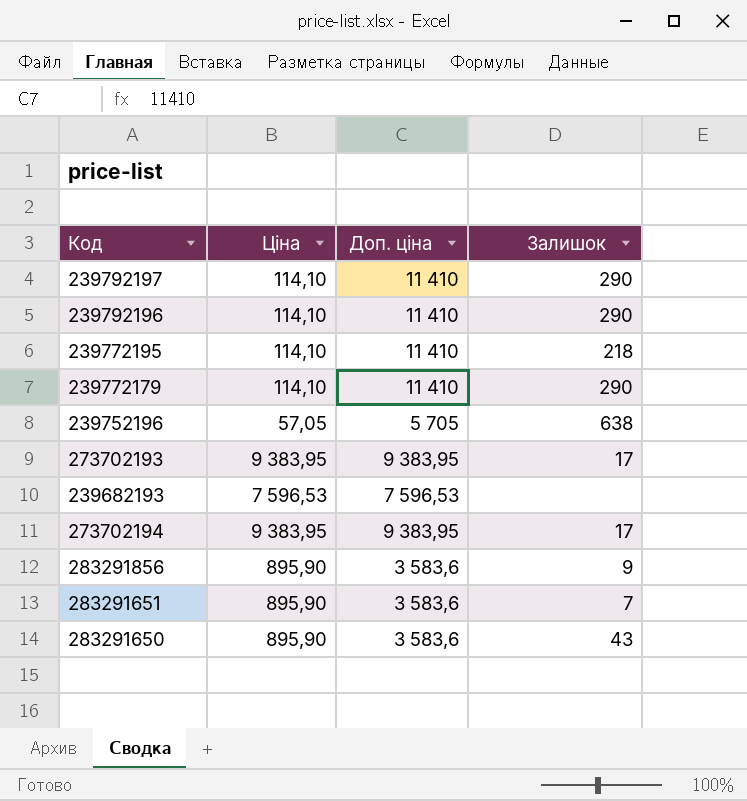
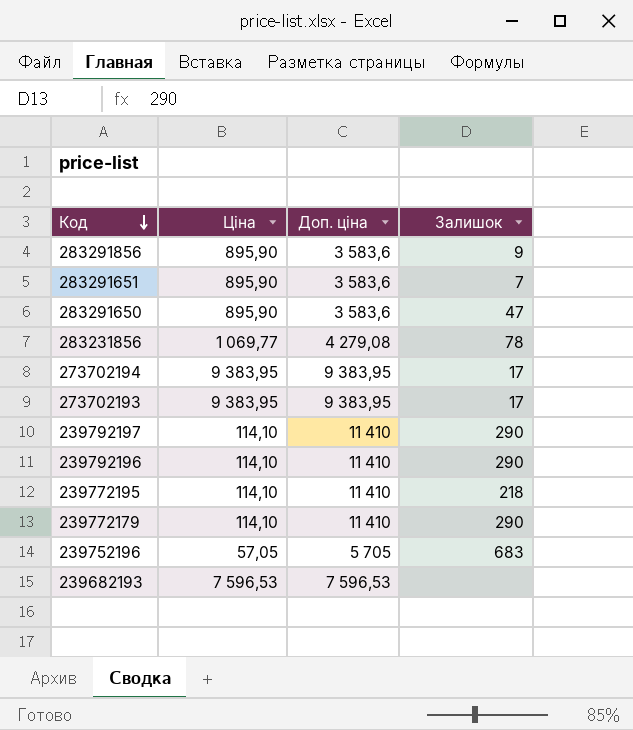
row order: none -> Код descending
283291650 | Залишок: 43 -> 47
row 283231856: none -> 1 069,77 | 4 279,08 | 78
239752196 | Залишок: 638 -> 683

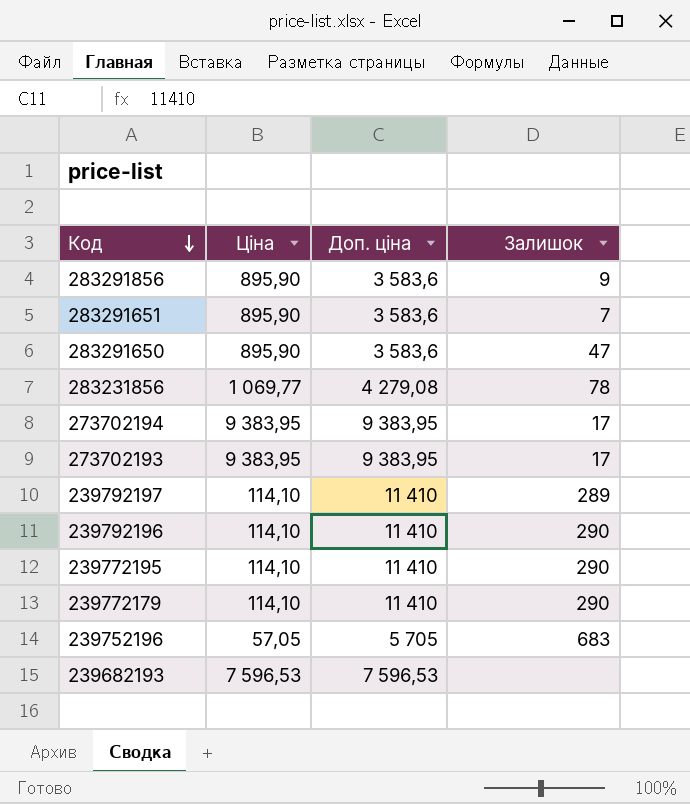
239792197 | Залишок: 290 -> 289
239772195 | Залишок: 218 -> 290

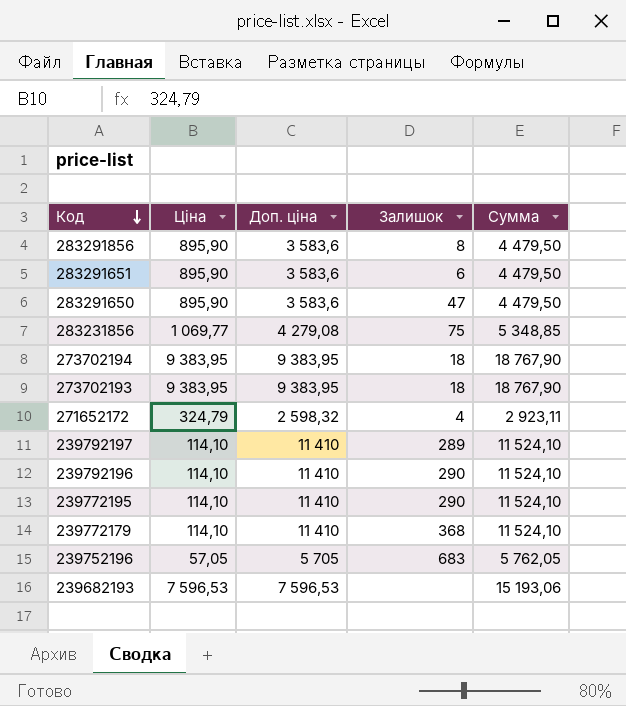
column Сумма | formula: none -> [Ціна] + [Доп. ціна]
283291856 | Залишок: 9 -> 8
283291651 | Залишок: 7 -> 6
283231856 | Залишок: 78 -> 75
273702194 | Залишок: 17 -> 18
273702193 | Залишок: 17 -> 18
row 271652172: none -> 324,79 | 2 598,32 | 4 | 2 923,11
239772179 | Залишок: 290 -> 368

